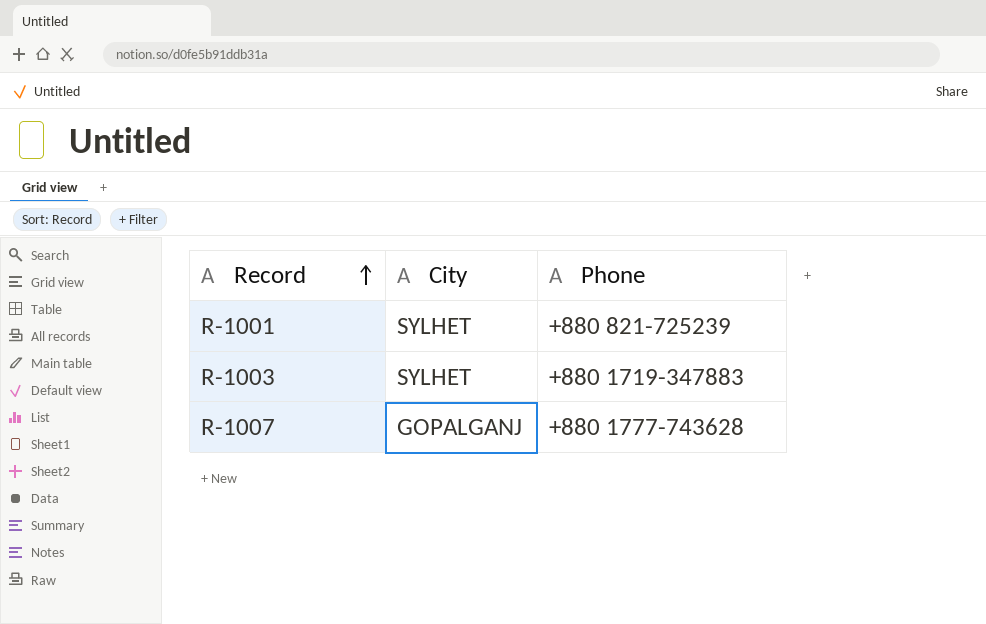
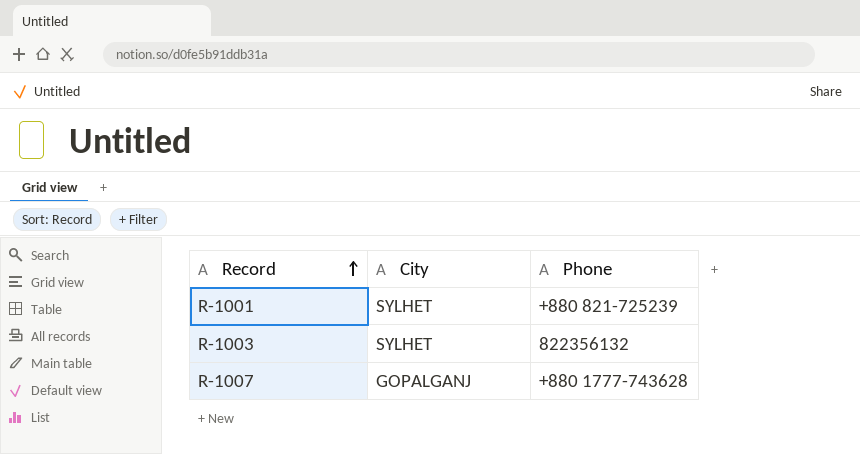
R-1003 | Phone: +880 1719-347883 -> 822356132

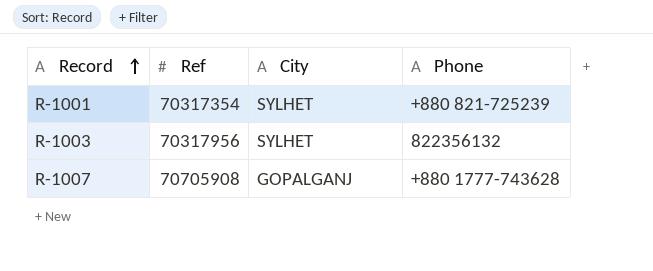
column Ref | position: none -> 2

